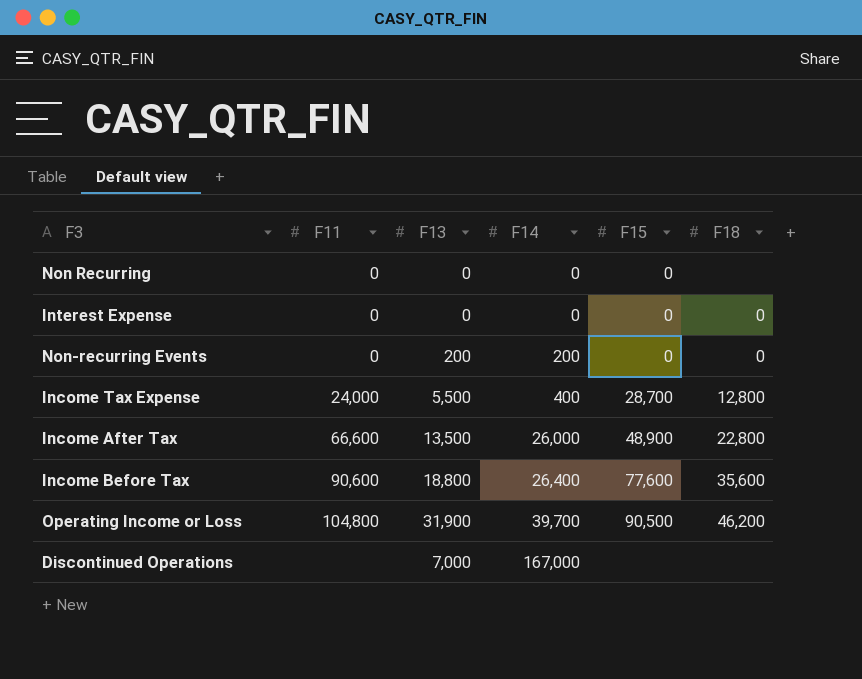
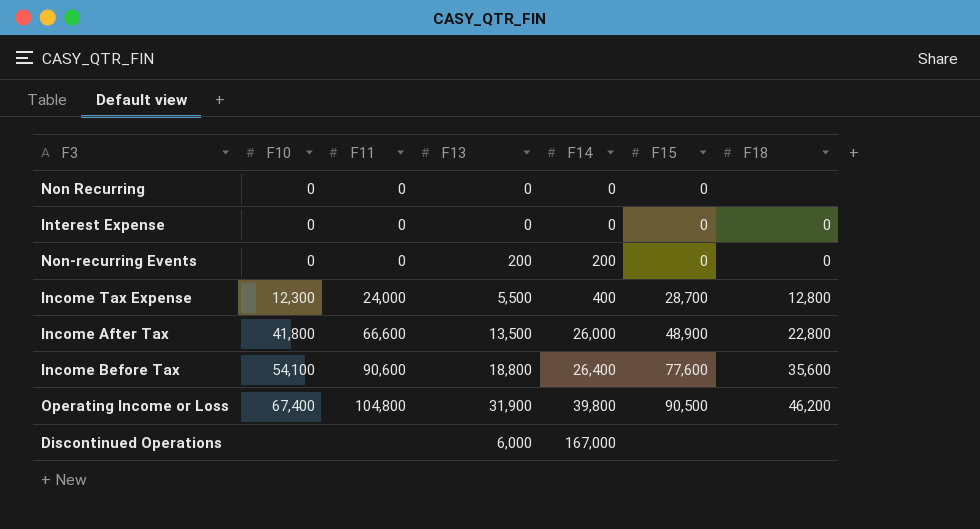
column F10 | position: none -> 2
Operating Income or Loss | F14: 39,700 -> 39,800
Discontinued Operations | F13: 7,000 -> 6,000

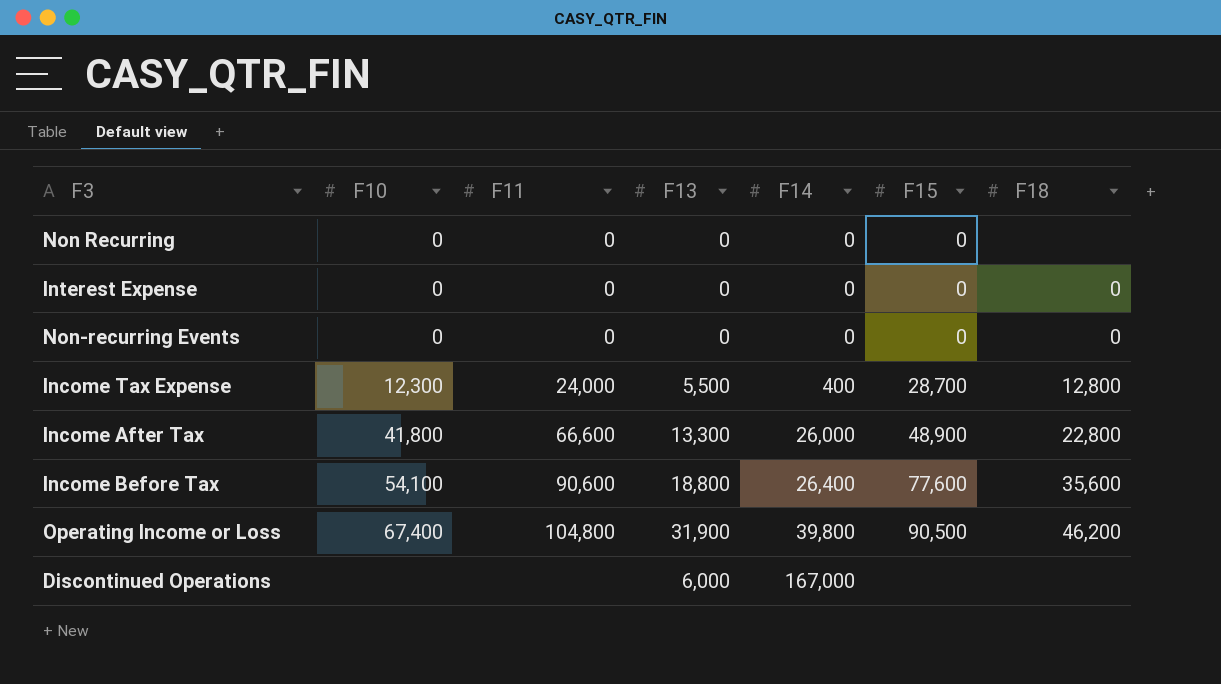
Non-recurring Events | F13: 200 -> 0
Non-recurring Events | F14: 200 -> 0
Income After Tax | F13: 13,500 -> 13,300

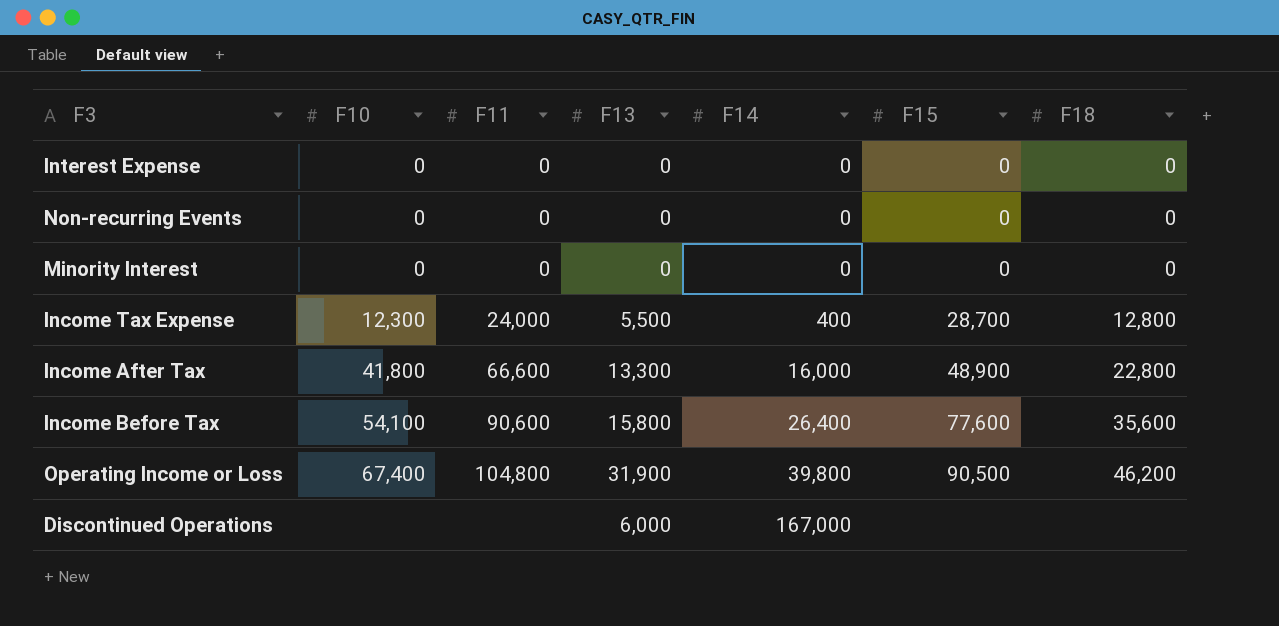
row Non Recurring: 0 | 0 | 0 | 0 | 0 | none -> none
row Minority Interest: none -> 0 | 0 | 0 | 0 | 0 | 0
Income After Tax | F14: 26,000 -> 16,000
Income Before Tax | F13: 18,800 -> 15,800

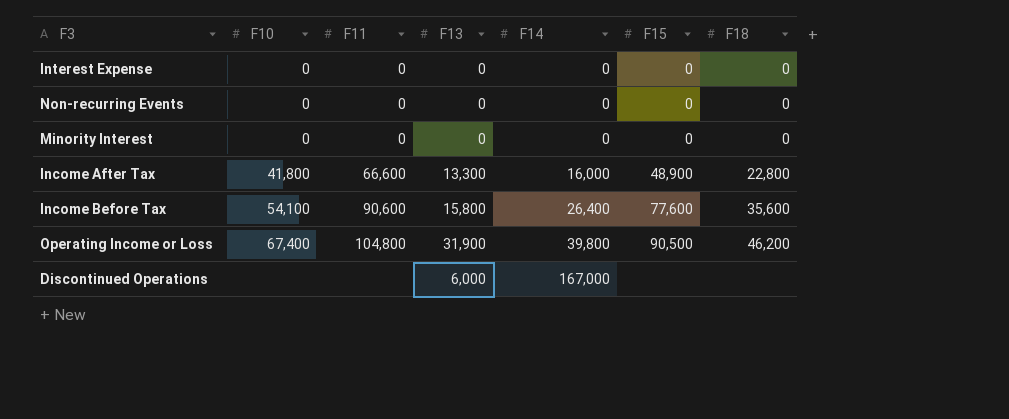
row Income Tax Expense: 12,300 | 24,000 | 5,500 | 400 | 28,700 | 12,800 -> none

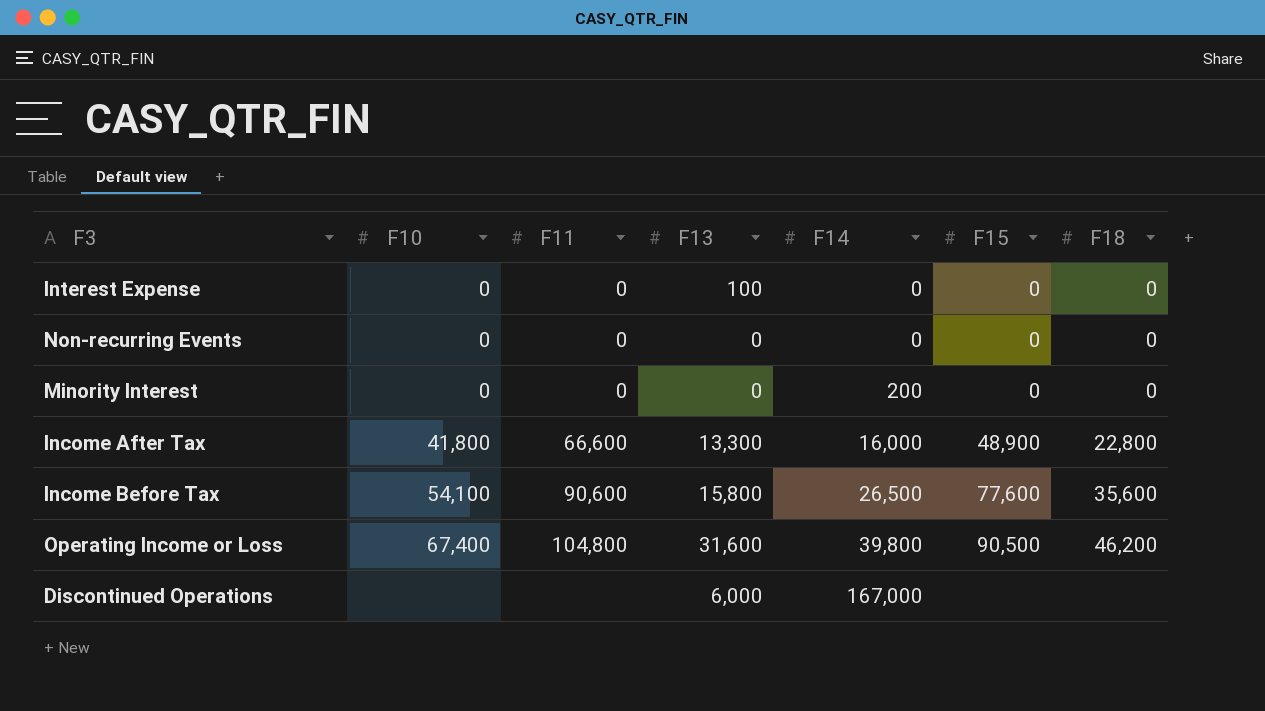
Interest Expense | F13: 0 -> 100
Minority Interest | F14: 0 -> 200
Income Before Tax | F14: 26,400 -> 26,500
Operating Income or Loss | F13: 31,900 -> 31,600

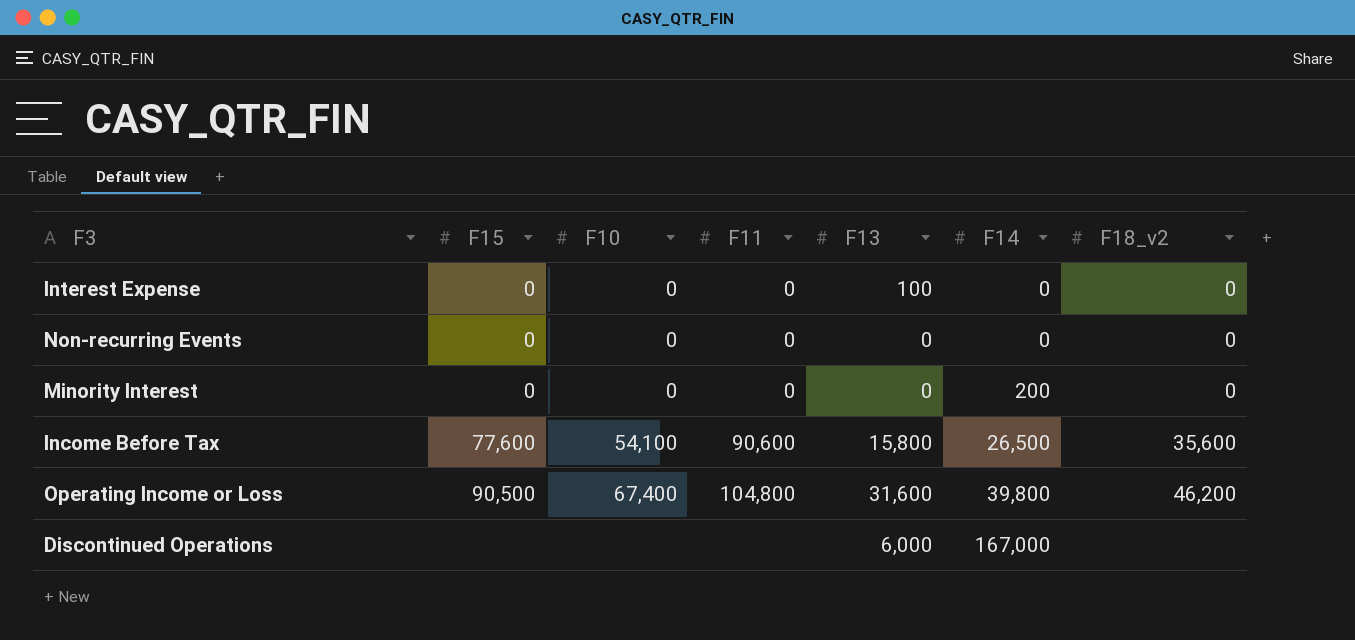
column F15 | position: 6 -> 2
column name: F18 -> F18_v2
row Income After Tax: 41,800 | 66,600 | 13,300 | 16,000 | 48,900 | 22,800 -> none

